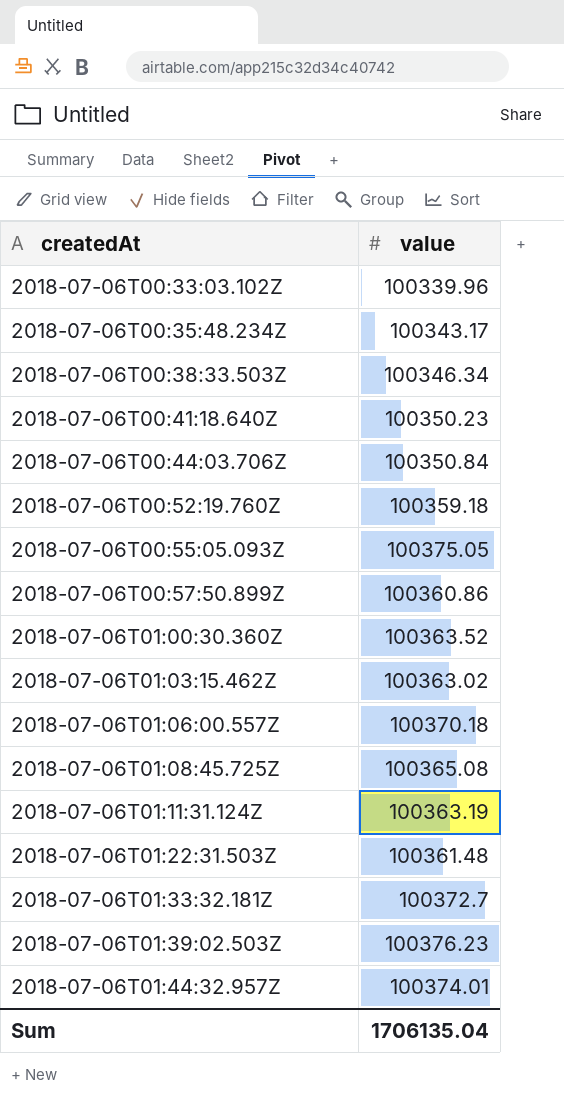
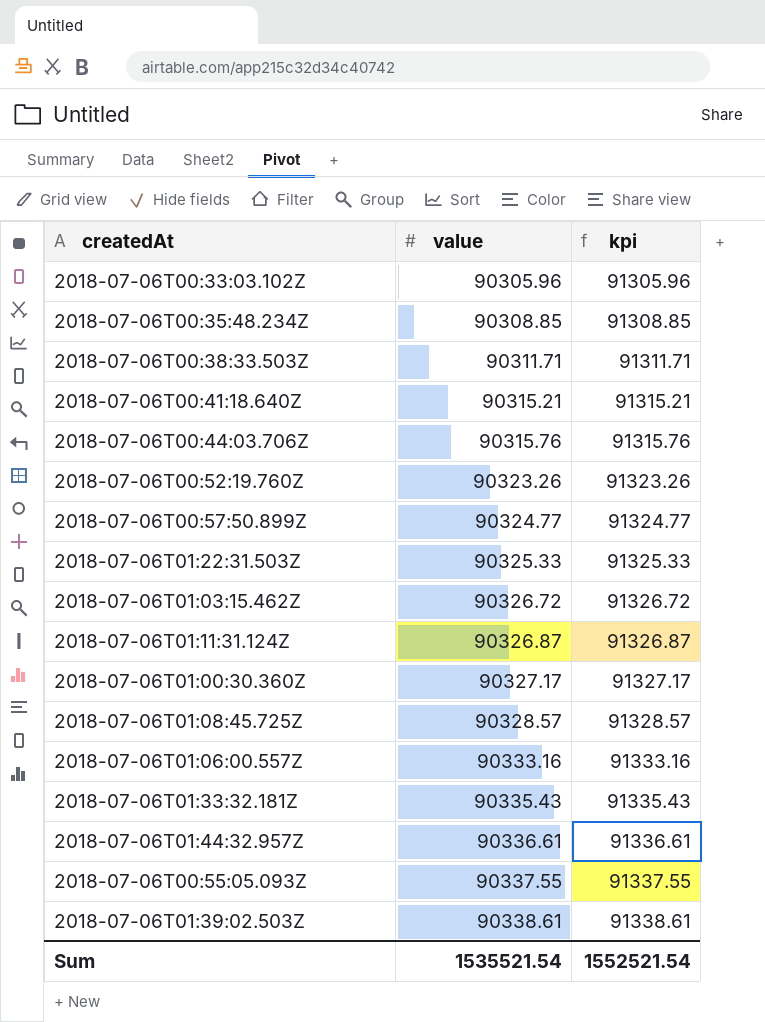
row order: createdAt ascending -> value ascending
column kpi | formula: none -> [value] + 1000
2018-07-06T00:33:03.102Z | value: 100339.96 -> 90305.96
2018-07-06T00:35:48.234Z | value: 100343.17 -> 90308.85
2018-07-06T00:38:33.503Z | value: 100346.34 -> 90311.71
2018-07-06T00:41:18.640Z | value: 100350.23 -> 90315.21
2018-07-06T00:44:03.706Z | value: 100350.84 -> 90315.76
2018-07-06T00:52:19.760Z | value: 100359.18 -> 90323.26
2018-07-06T00:57:50.899Z | value: 100360.86 -> 90324.77
2018-07-06T01:22:31.503Z | value: 100361.48 -> 90325.33
2018-07-06T01:03:15.462Z | value: 100363.02 -> 90326.72
2018-07-06T01:11:31.124Z | value: 100363.19 -> 90326.87
2018-07-06T01:00:30.360Z | value: 100363.52 -> 90327.17
2018-07-06T01:08:45.725Z | value: 100365.08 -> 90328.57
2018-07-06T01:06:00.557Z | value: 100370.18 -> 90333.16
2018-07-06T01:33:32.181Z | value: 100372.7 -> 90335.43
2018-07-06T01:44:32.957Z | value: 100374.01 -> 90336.61
2018-07-06T00:55:05.093Z | value: 100375.05 -> 90337.55
2018-07-06T01:39:02.503Z | value: 100376.23 -> 90338.61
Sum | value: 1706135.04 -> 1535521.54

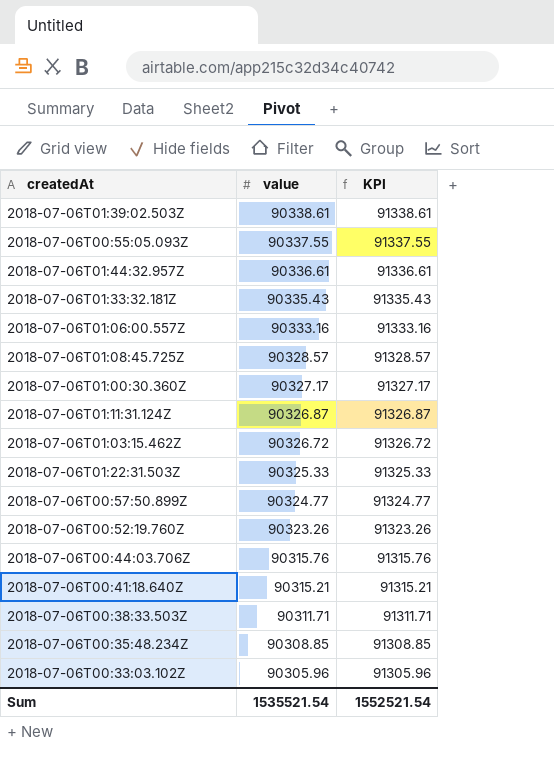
row order: value ascending -> value descending
column name: kpi -> KPI

